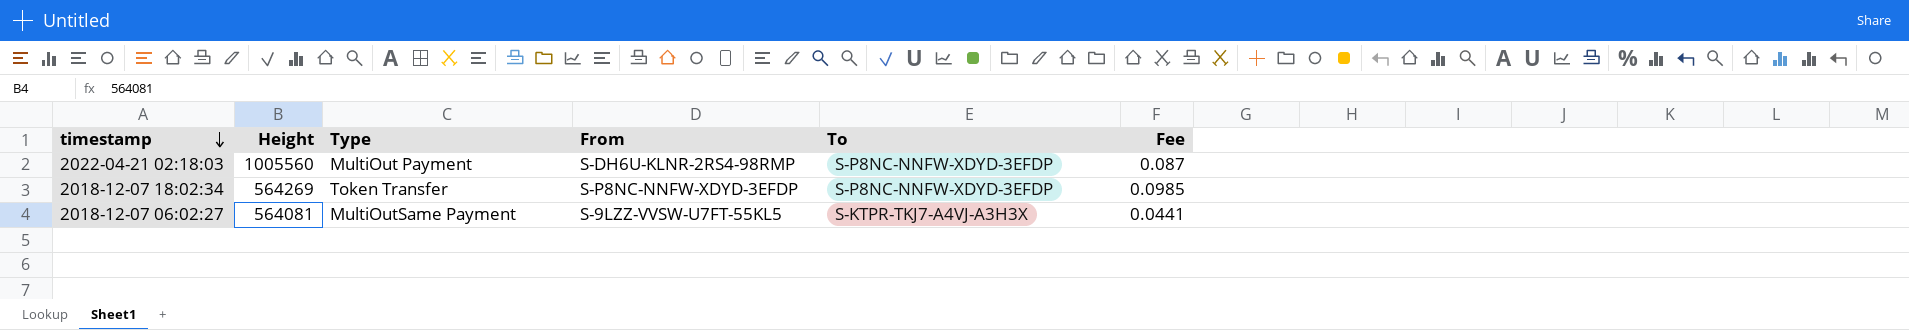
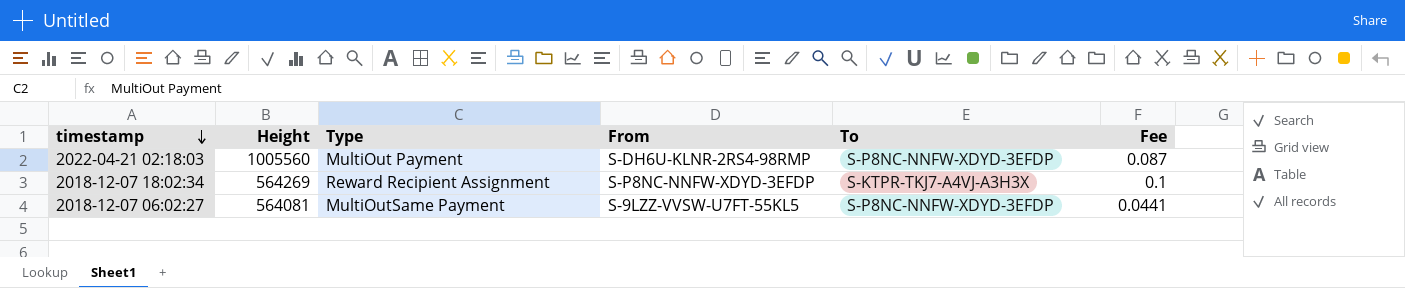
2018-12-07 18:02:34 | Type: Token Transfer -> Reward Recipient Assignment
2018-12-07 18:02:34 | To: S-P8NC-NNFW-XDYD-3EFDP -> S-KTPR-TKJ7-A4VJ-A3H3X
2018-12-07 18:02:34 | Fee: 0.0985 -> 0.1
2018-12-07 06:02:27 | To: S-KTPR-TKJ7-A4VJ-A3H3X -> S-P8NC-NNFW-XDYD-3EFDP

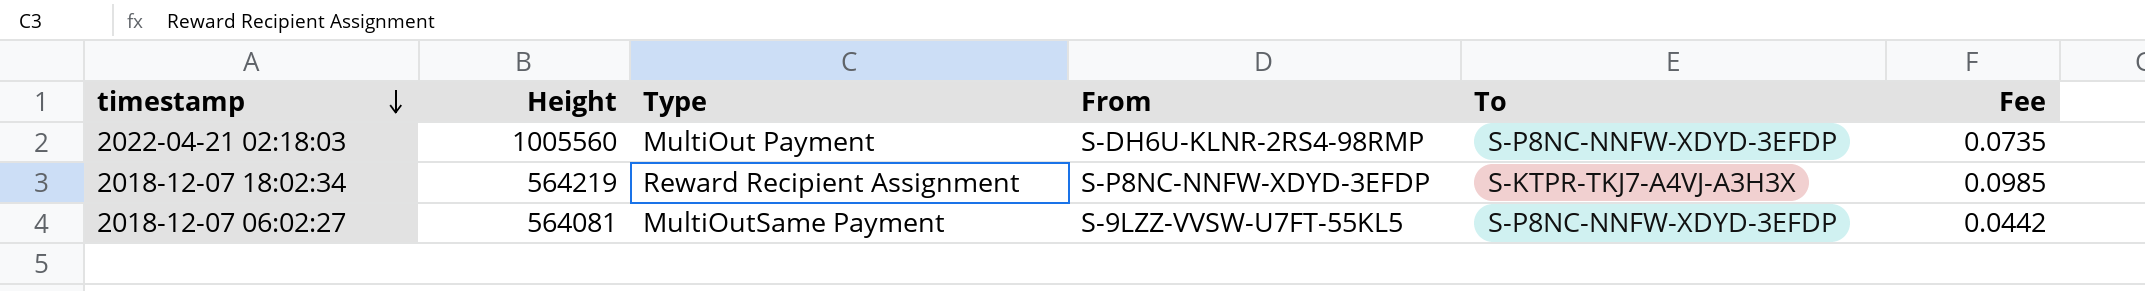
2022-04-21 02:18:03 | Fee: 0.087 -> 0.0735
2018-12-07 18:02:34 | Height: 564269 -> 564219
2018-12-07 18:02:34 | Fee: 0.1 -> 0.0985
2018-12-07 06:02:27 | Fee: 0.0441 -> 0.0442

